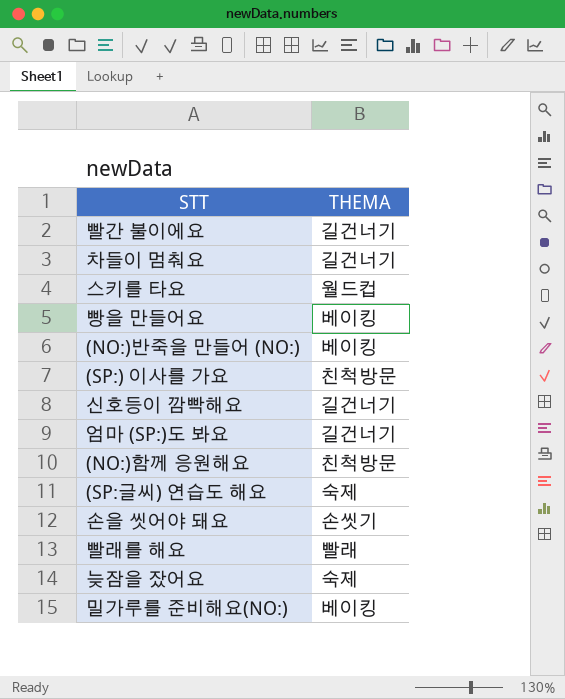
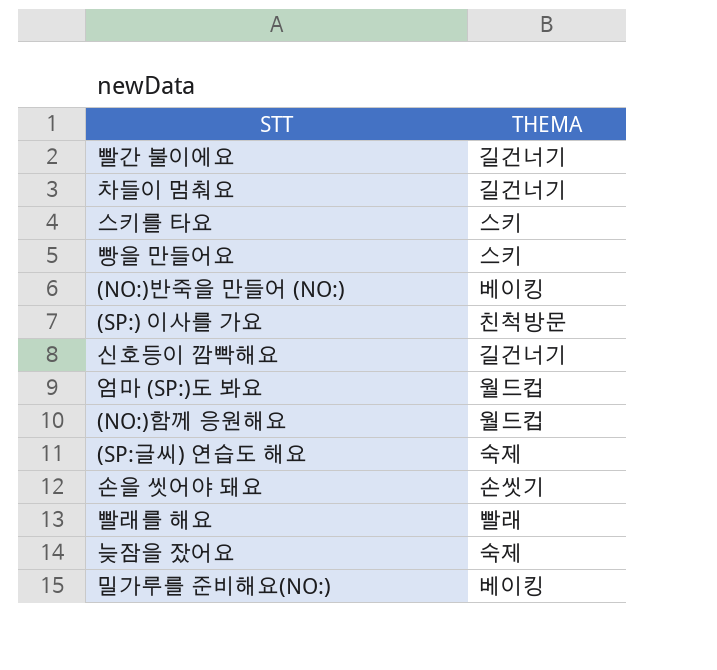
스키를 타요 | THEMA: 월드컵 -> 스키
빵을 만들어요 | THEMA: 베이킹 -> 스키
엄마 (SP:)도 봐요 | THEMA: 길건너기 -> 월드컵
(NO:)함께 응원해요 | THEMA: 친척방문 -> 월드컵

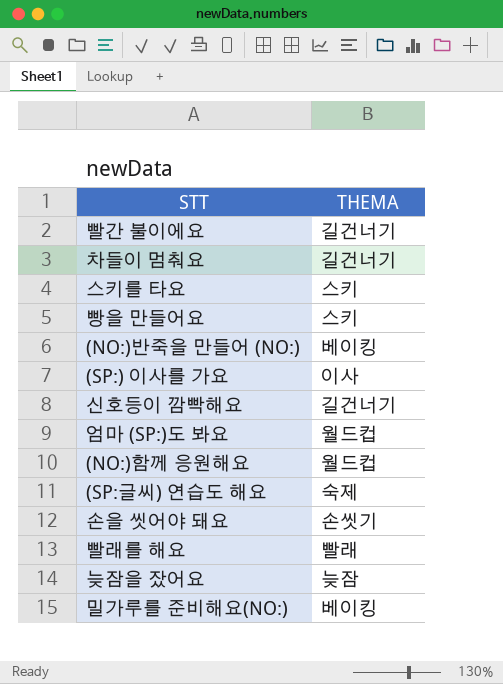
(SP:) 이사를 가요 | THEMA: 친척방문 -> 이사
늦잠을 잤어요 | THEMA: 숙제 -> 늦잠

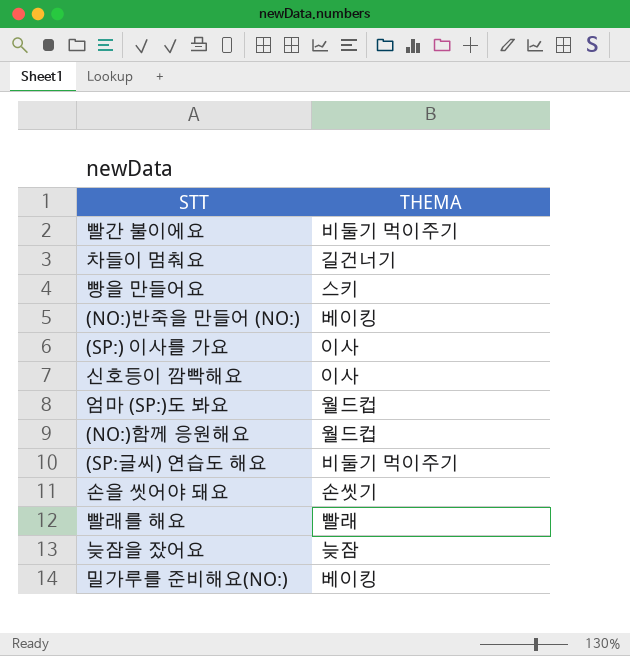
row 스키를 타요: 스키 -> none
빨간 불이에요 | THEMA: 길건너기 -> 비둘기 먹이주기
신호등이 깜빡해요 | THEMA: 길건너기 -> 이사
(SP:글씨) 연습도 해요 | THEMA: 숙제 -> 비둘기 먹이주기

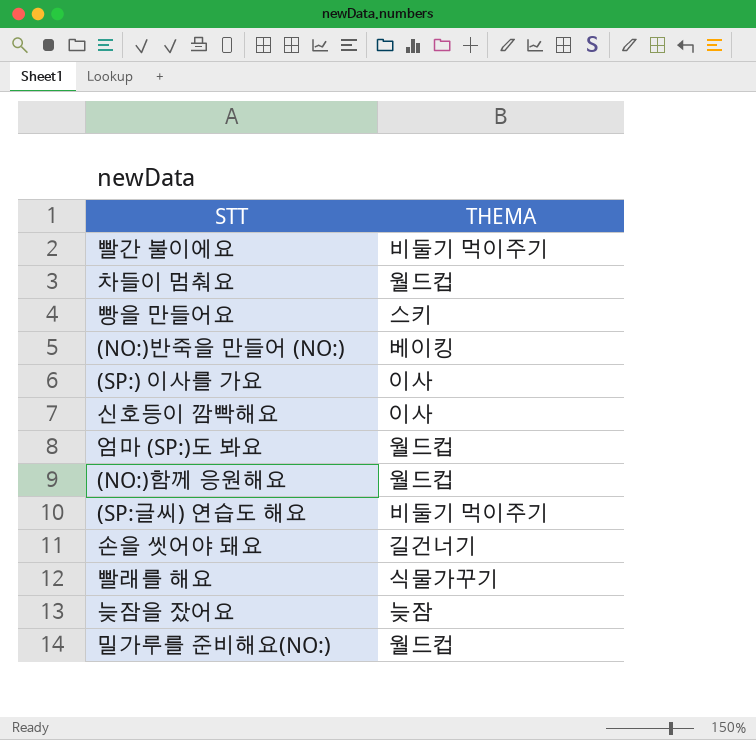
차들이 멈춰요 | THEMA: 길건너기 -> 월드컵
손을 씻어야 돼요 | THEMA: 손씻기 -> 길건너기
빨래를 해요 | THEMA: 빨래 -> 식물가꾸기
밀가루를 준비해요(NO:) | THEMA: 베이킹 -> 월드컵

